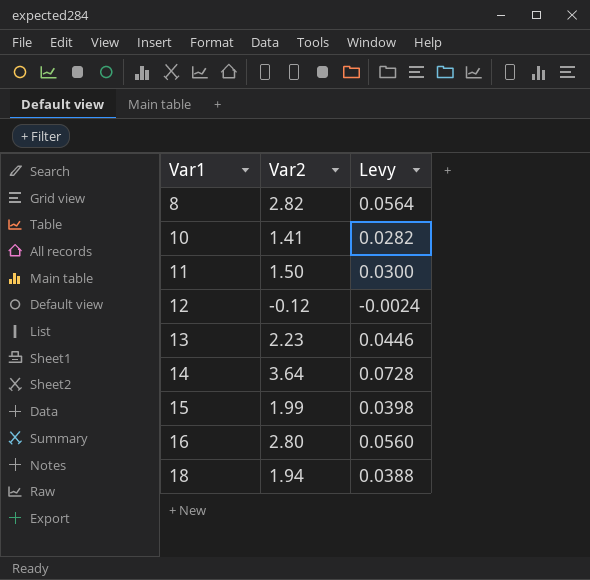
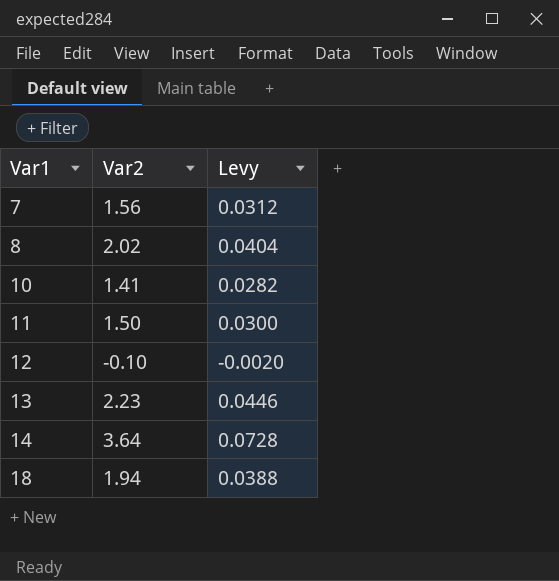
row 15: 1.99 | 0.0398 -> none
row 16: 2.80 | 0.0560 -> none
row 7: none -> 1.56 | 0.0312
8 | Var2: 2.82 -> 2.02
8 | Levy: 0.0564 -> 0.0404
12 | Var2: -0.12 -> -0.10
12 | Levy: -0.0024 -> -0.0020

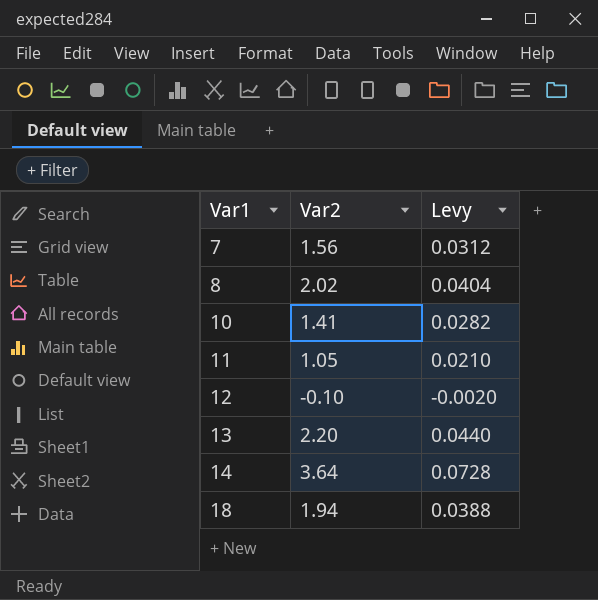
11 | Var2: 1.50 -> 1.05
11 | Levy: 0.0300 -> 0.0210
13 | Var2: 2.23 -> 2.20
13 | Levy: 0.0446 -> 0.0440

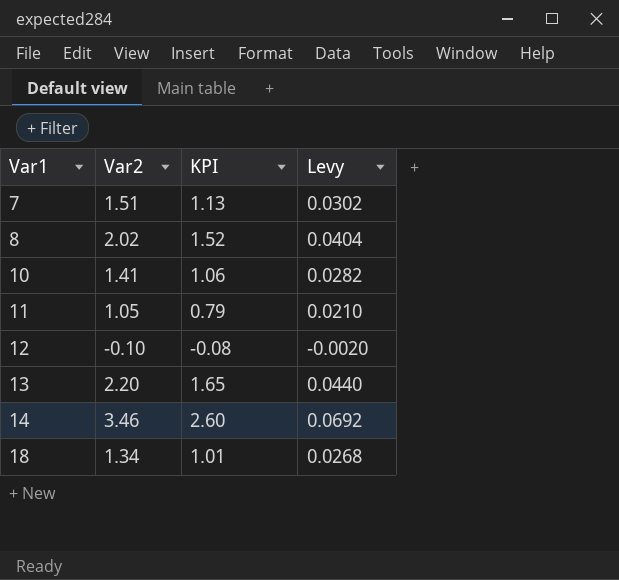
column KPI | formula: none -> [Var2] * 0.75
7 | Var2: 1.56 -> 1.51
7 | Levy: 0.0312 -> 0.0302
14 | Var2: 3.64 -> 3.46
14 | Levy: 0.0728 -> 0.0692
18 | Var2: 1.94 -> 1.34
18 | Levy: 0.0388 -> 0.0268

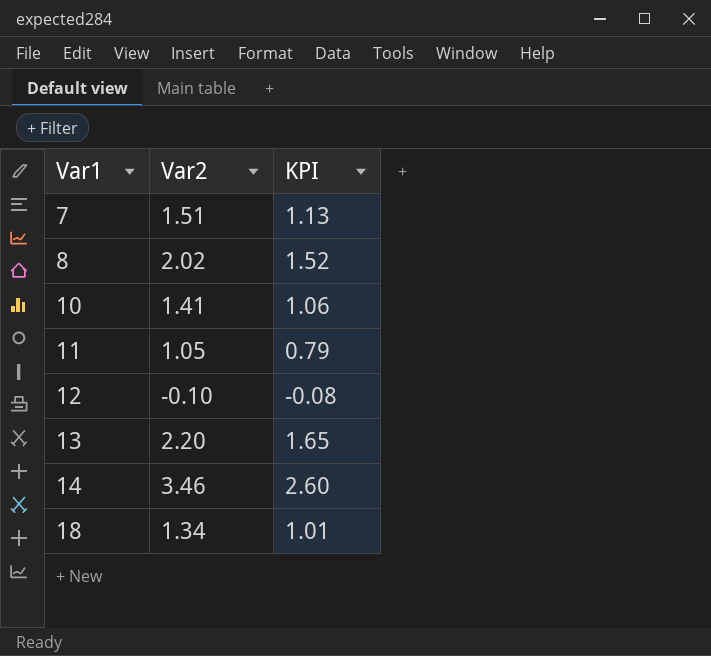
column Levy | formula: [Var2] * 0.02 -> none

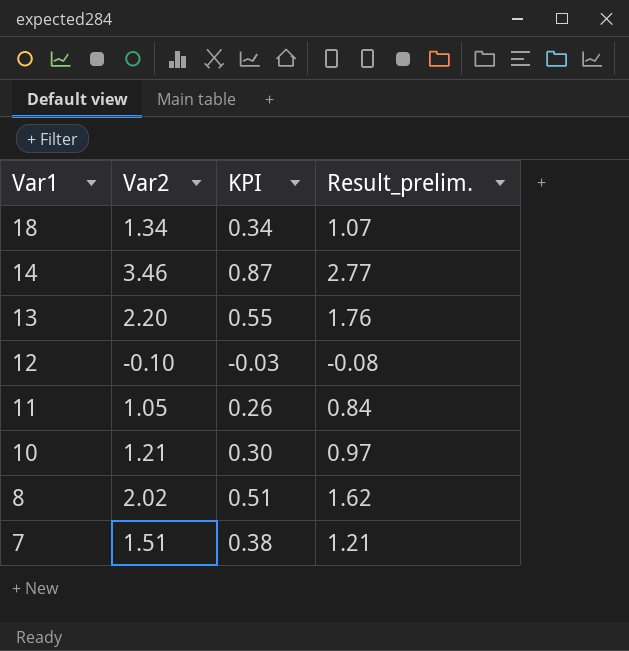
row order: Var1 ascending -> Var1 descending
column KPI | formula: [Var2] * 0.75 -> [Var2] * 0.25
column Result_prelim. | formula: none -> [Var2] * 0.8
10 | Var2: 1.41 -> 1.21

